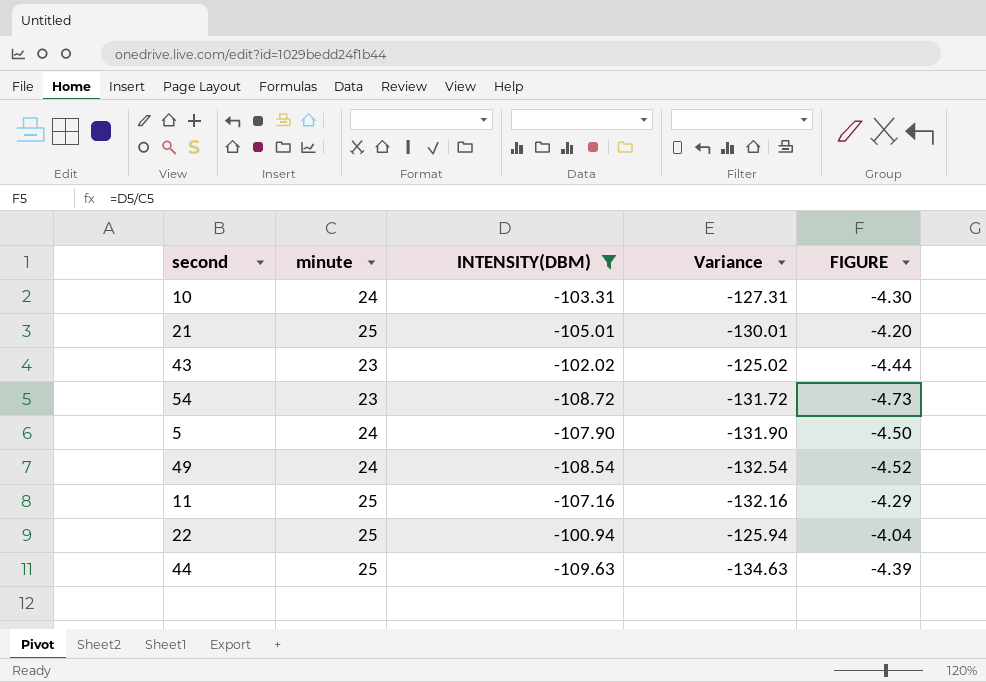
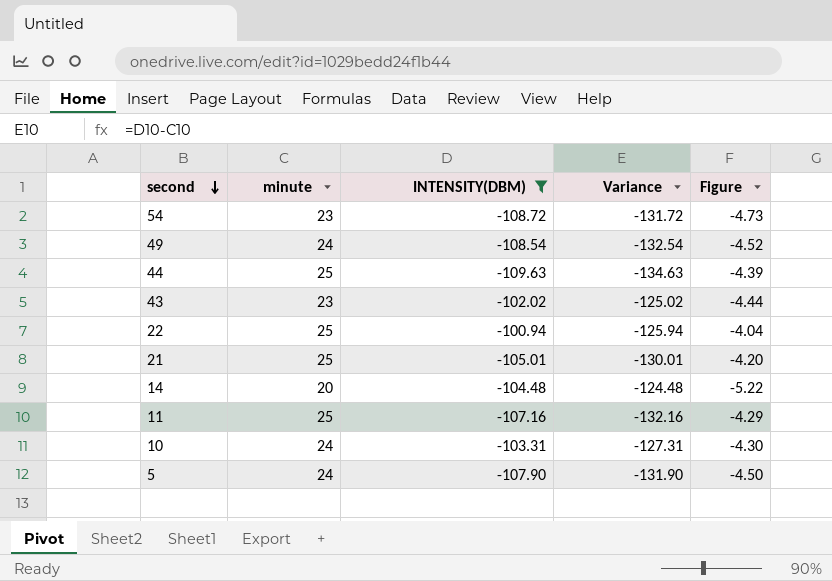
row order: none -> second descending
column name: FIGURE -> Figure
row 14: none -> 20 | -104.48 | -124.48 | -5.22

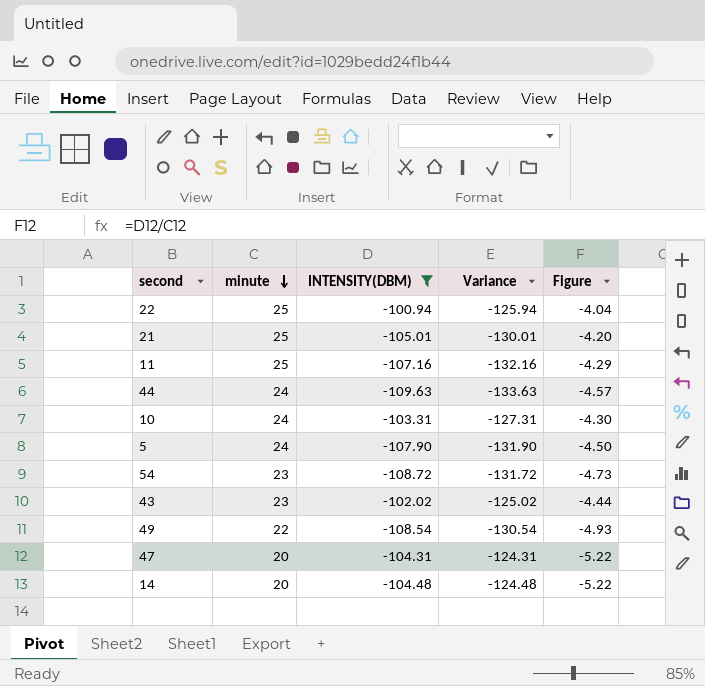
row order: second descending -> minute descending
44 | minute: 25 -> 24
44 | Variance: -134.63 -> -133.63
44 | Figure: -4.39 -> -4.57
49 | minute: 24 -> 22
49 | Variance: -132.54 -> -130.54
49 | Figure: -4.52 -> -4.93
row 47: none -> 20 | -104.31 | -124.31 | -5.22

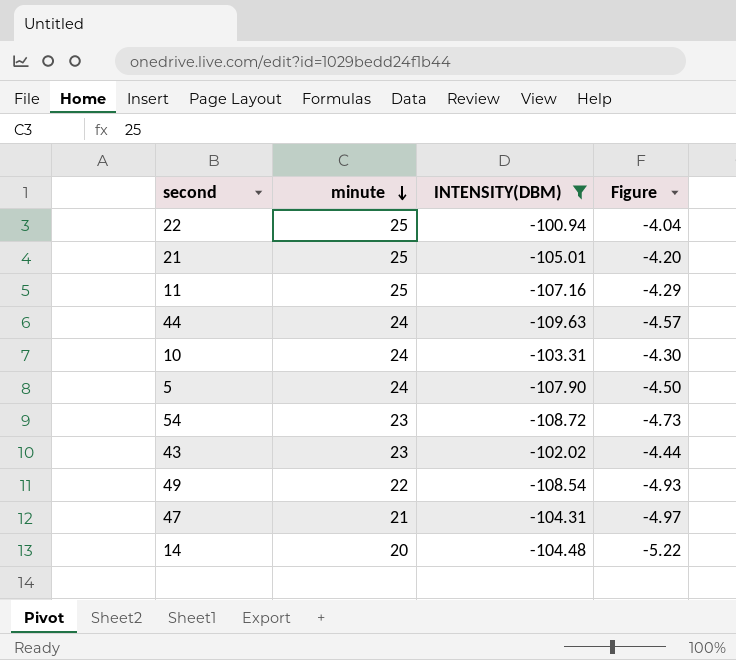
column Variance | formula: [INTENSITY(DBM)] - [minute] -> none
47 | minute: 20 -> 21
47 | Figure: -5.22 -> -4.97

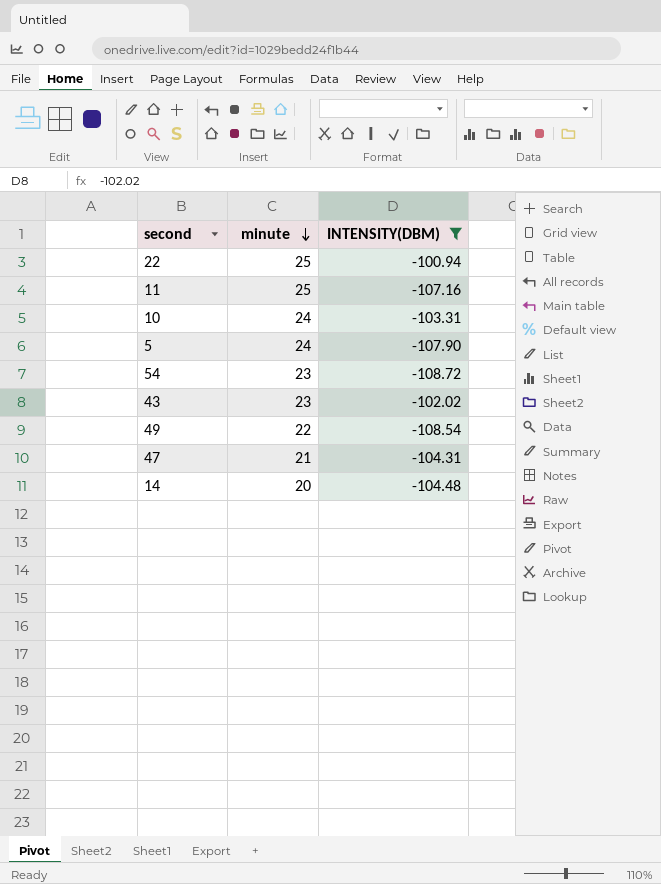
column Figure | formula: [INTENSITY(DBM)] / [minute] -> none
row 21: 25 | -105.01 | -4.20 -> none
row 44: 24 | -109.63 | -4.57 -> none

